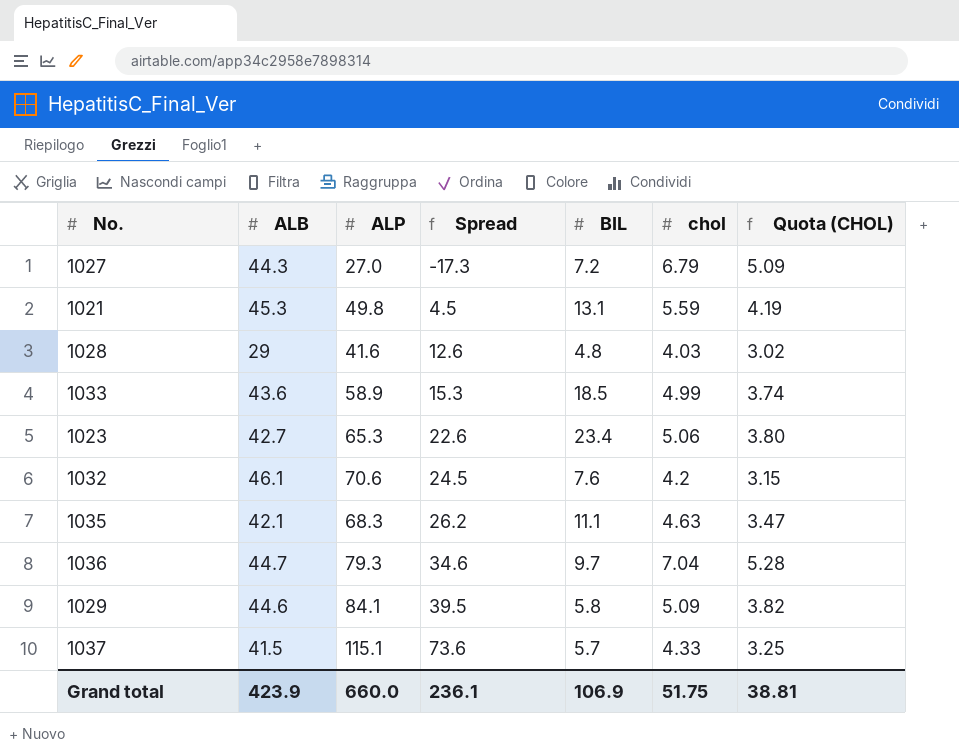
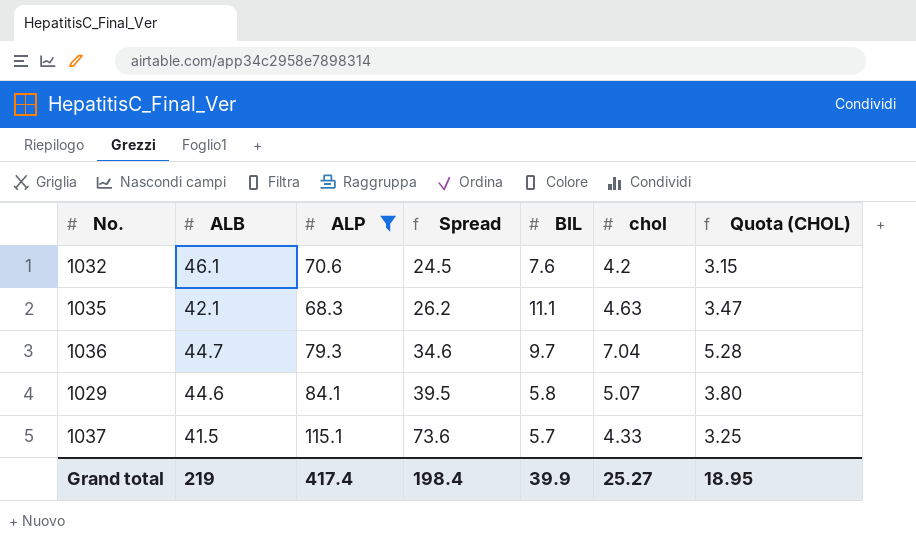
filter: none -> ALP >= 68.3
1029 | chol: 5.09 -> 5.07
1029 | Quota (CHOL): 3.82 -> 3.80
Grand total | ALB: 423.9 -> 219
Grand total | ALP: 660.0 -> 417.4
Grand total | Spread: 236.1 -> 198.4
Grand total | BIL: 106.9 -> 39.9
Grand total | chol: 51.75 -> 25.27
Grand total | Quota (CHOL): 38.81 -> 18.95

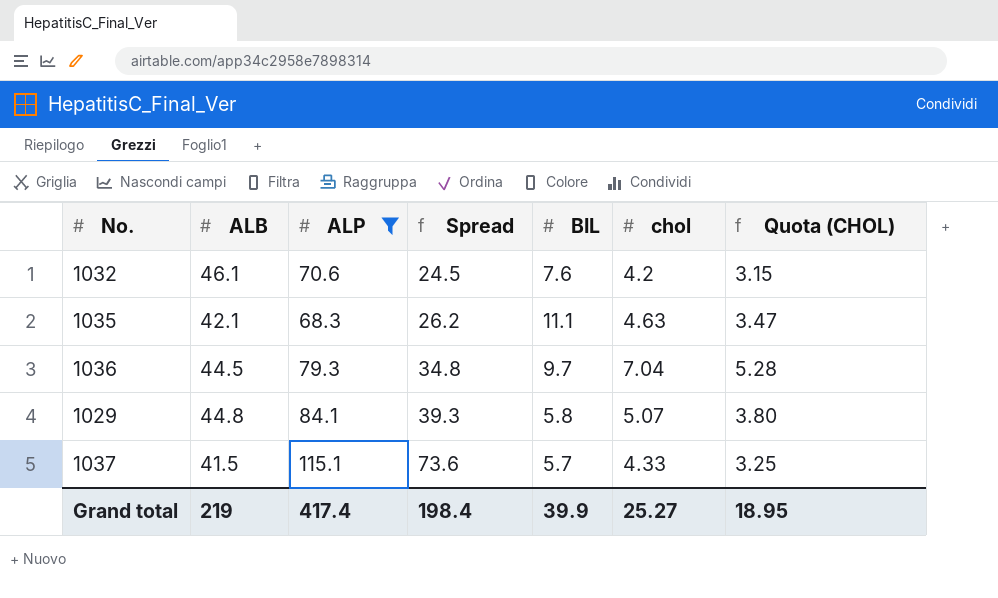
1036 | ALB: 44.7 -> 44.5
1036 | Spread: 34.6 -> 34.8
1029 | ALB: 44.6 -> 44.8
1029 | Spread: 39.5 -> 39.3

